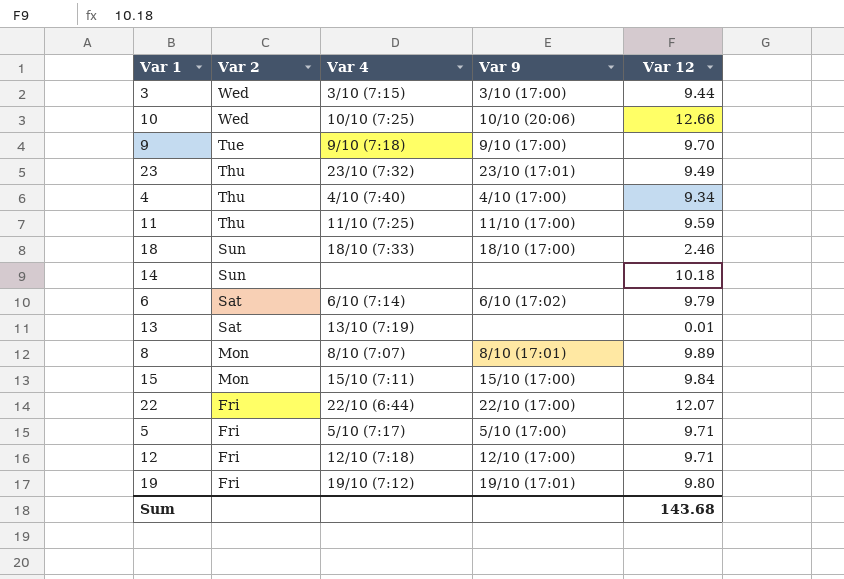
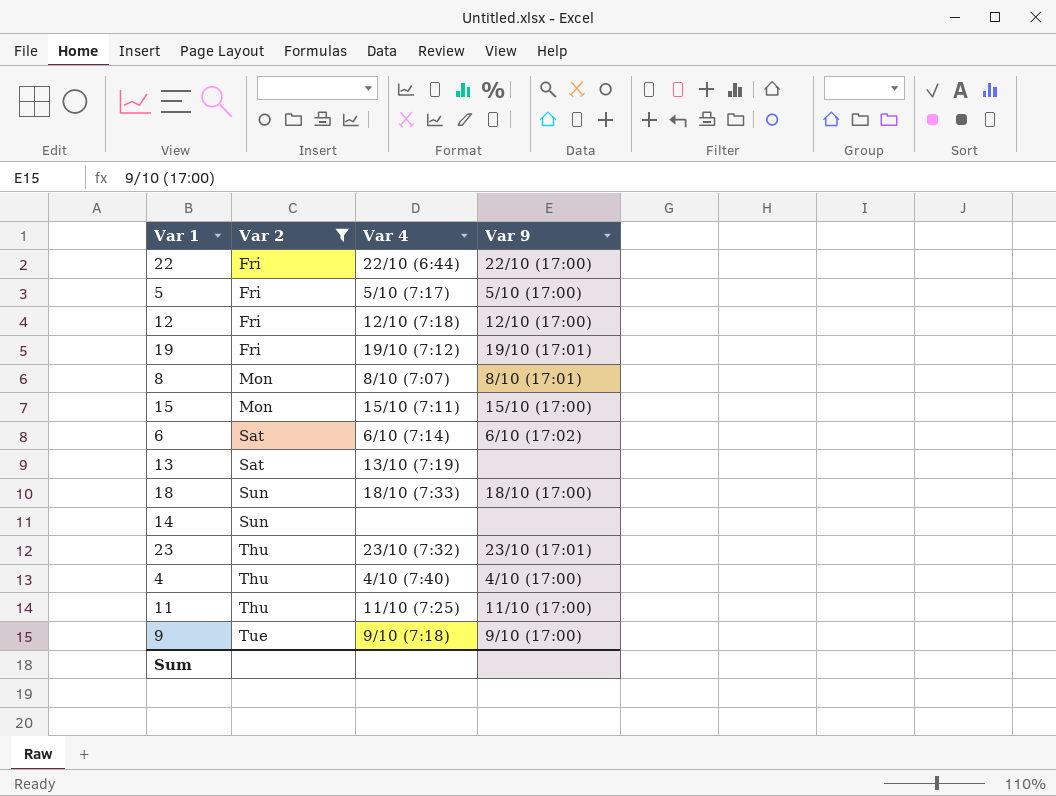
filter: none -> Var 2 != Wed
row order: Var 2 descending -> Var 2 ascending
column Var 12 | position: 5 -> none

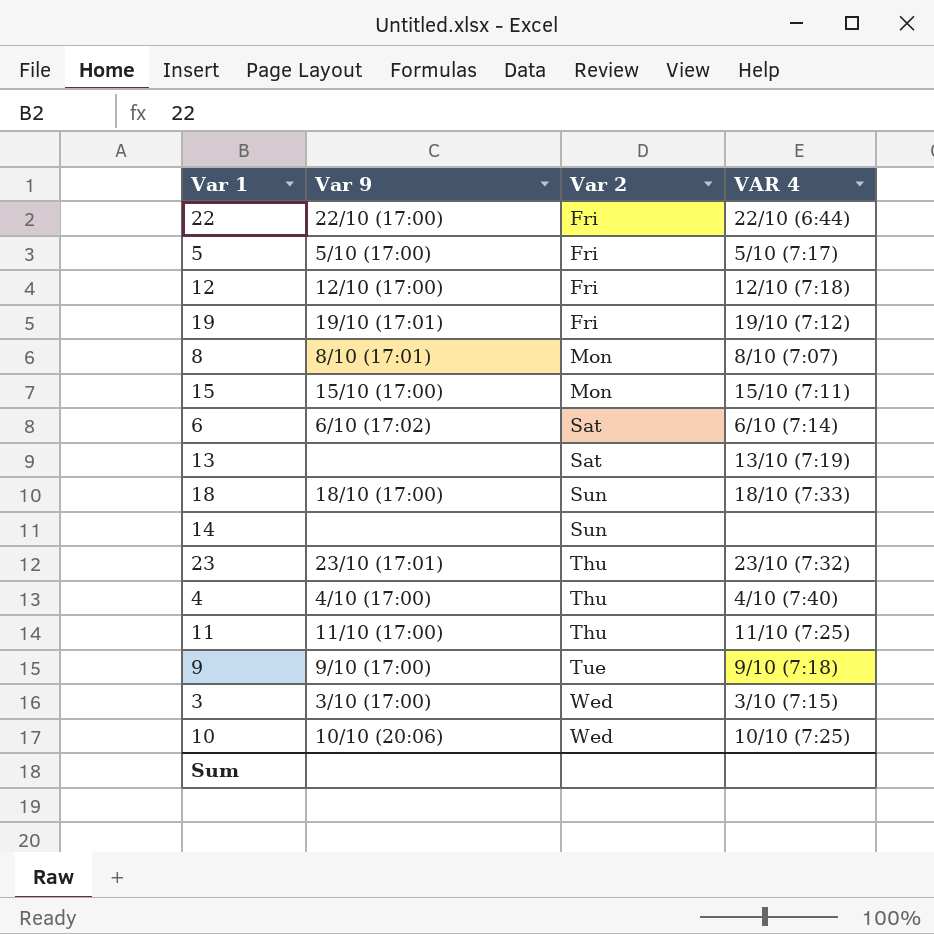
filter: Var 2 != Wed -> none
column Var 9 | position: 4 -> 2
column name: Var 4 -> VAR 4

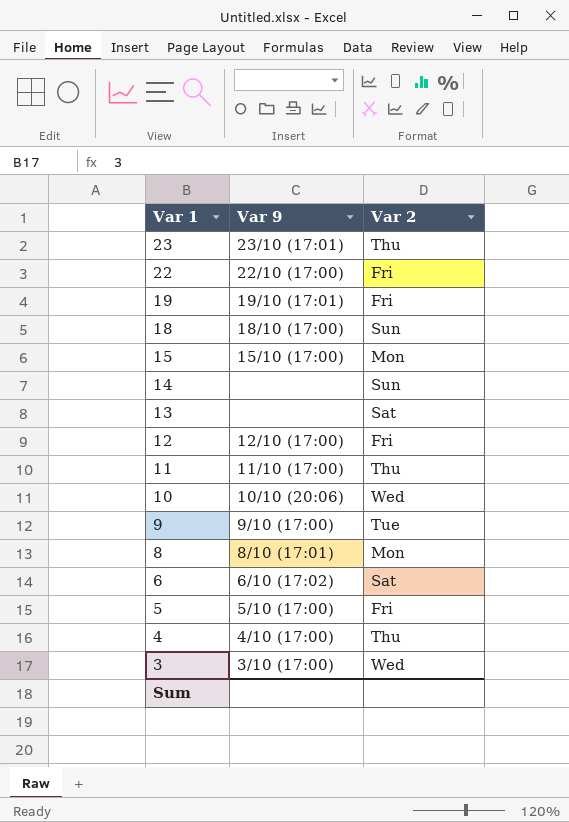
row order: Var 2 ascending -> Var 1 descending
column VAR 4 | position: 4 -> none

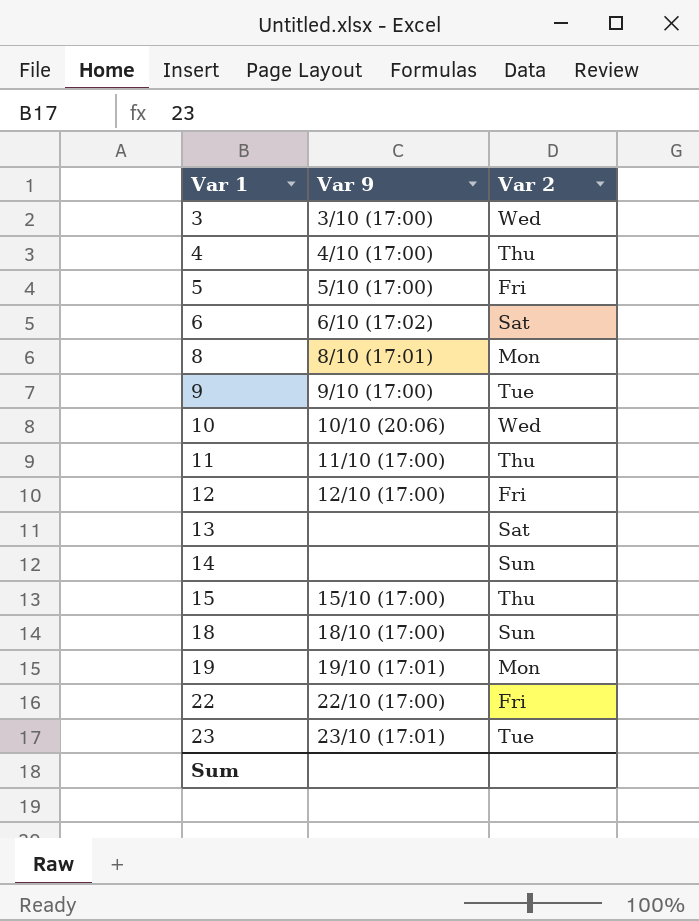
row order: Var 1 descending -> Var 1 ascending
15 | Var 2: Mon -> Thu
19 | Var 2: Fri -> Mon
23 | Var 2: Thu -> Tue

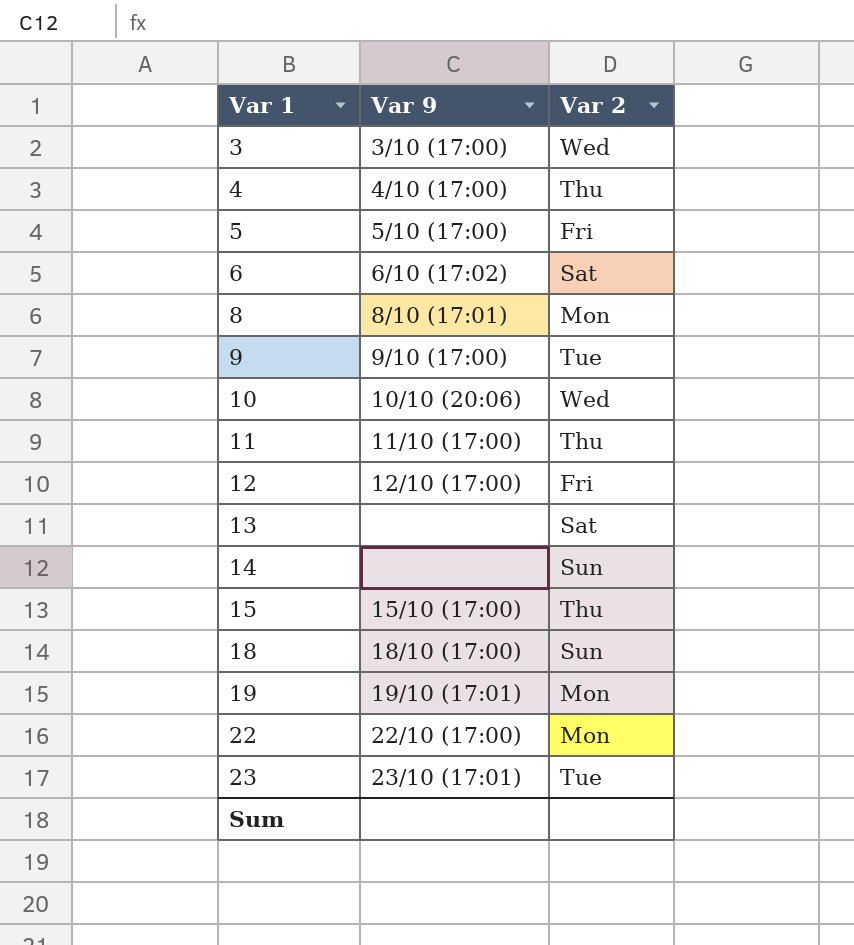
22 | Var 2: Fri -> Mon

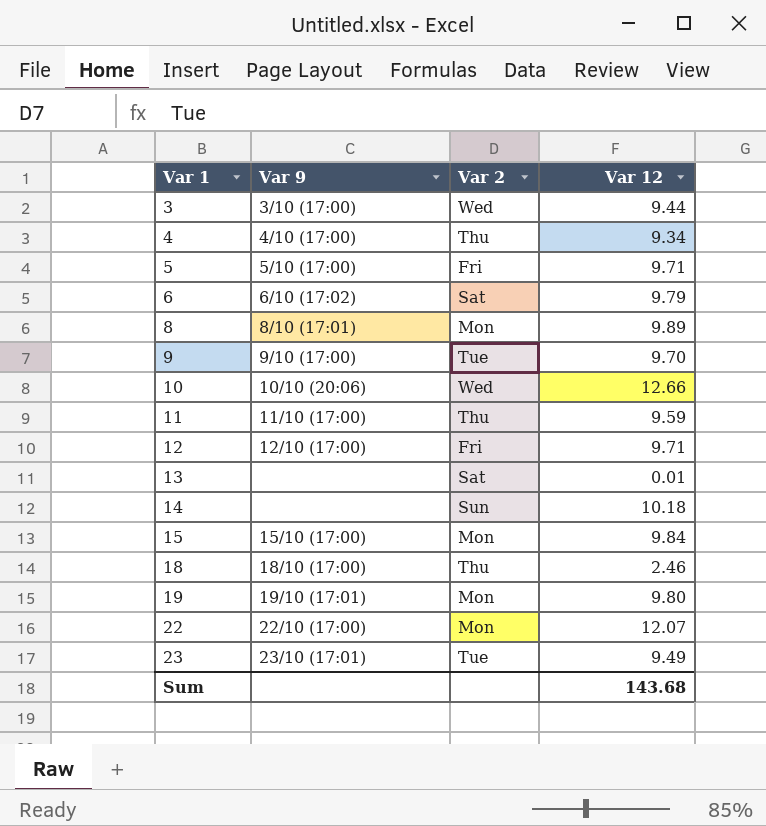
column Var 12 | position: none -> 4
15 | Var 2: Thu -> Mon
18 | Var 2: Sun -> Thu

